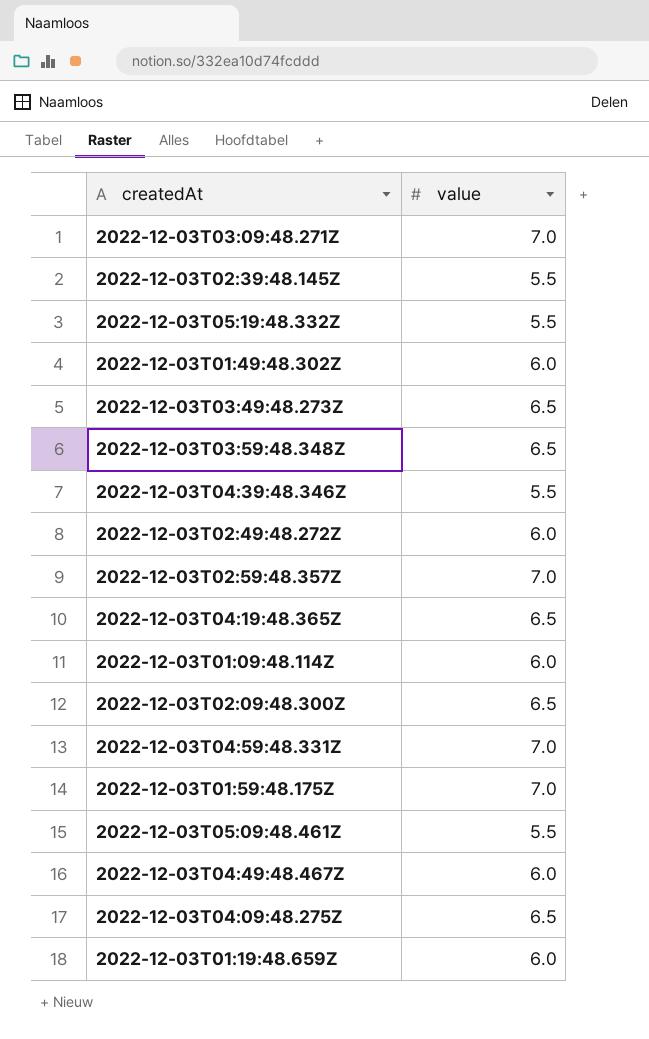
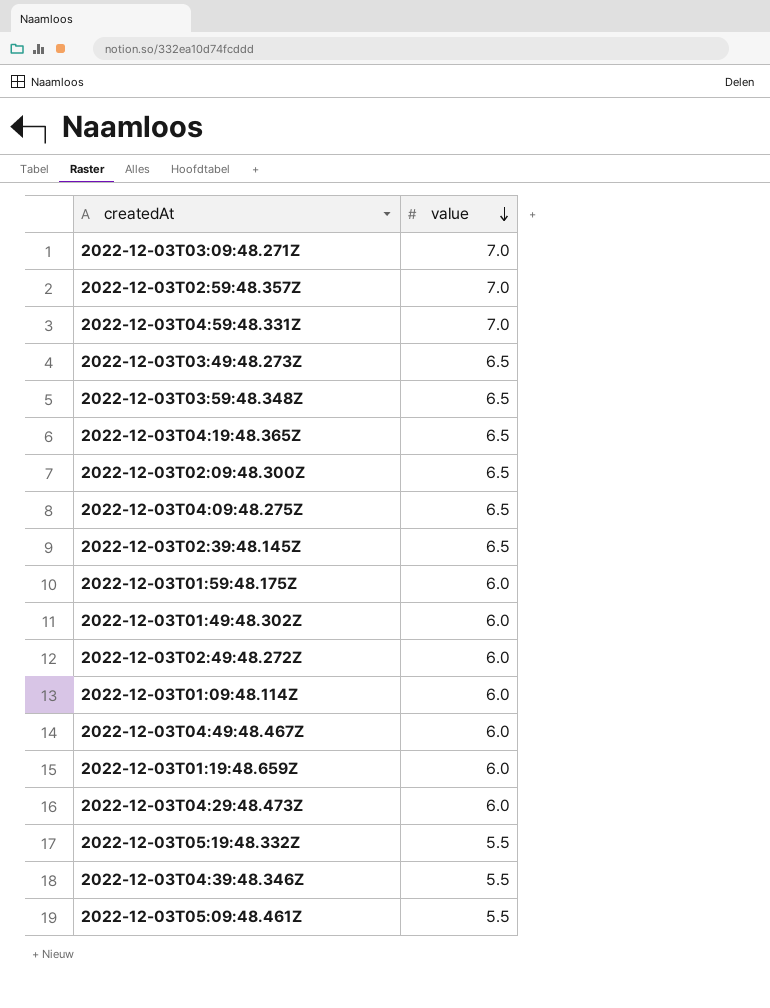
row order: none -> value descending
2022-12-03T02:39:48.145Z | value: 5.5 -> 6.5
2022-12-03T01:59:48.175Z | value: 7.0 -> 6.0
row 2022-12-03T04:29:48.473Z: none -> 6.0

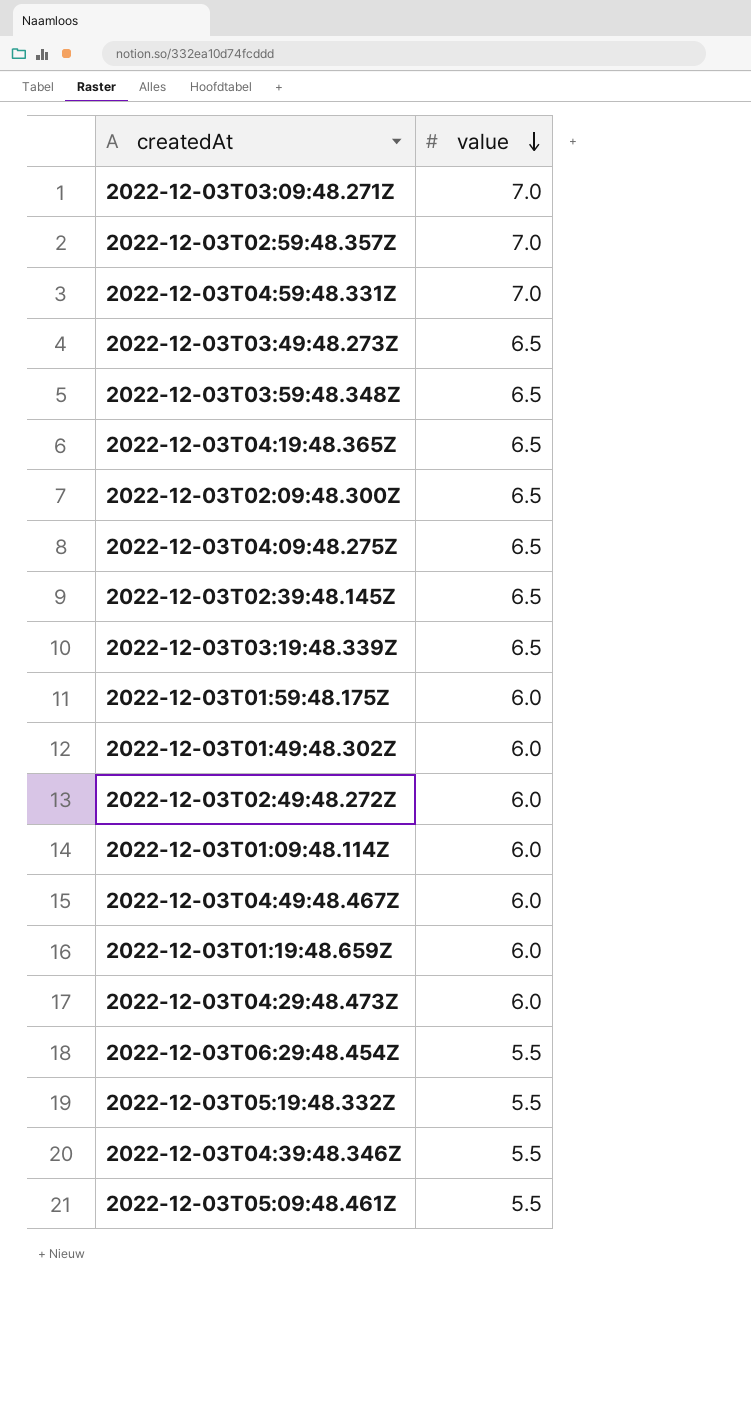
row 2022-12-03T03:19:48.339Z: none -> 6.5
row 2022-12-03T06:29:48.454Z: none -> 5.5

